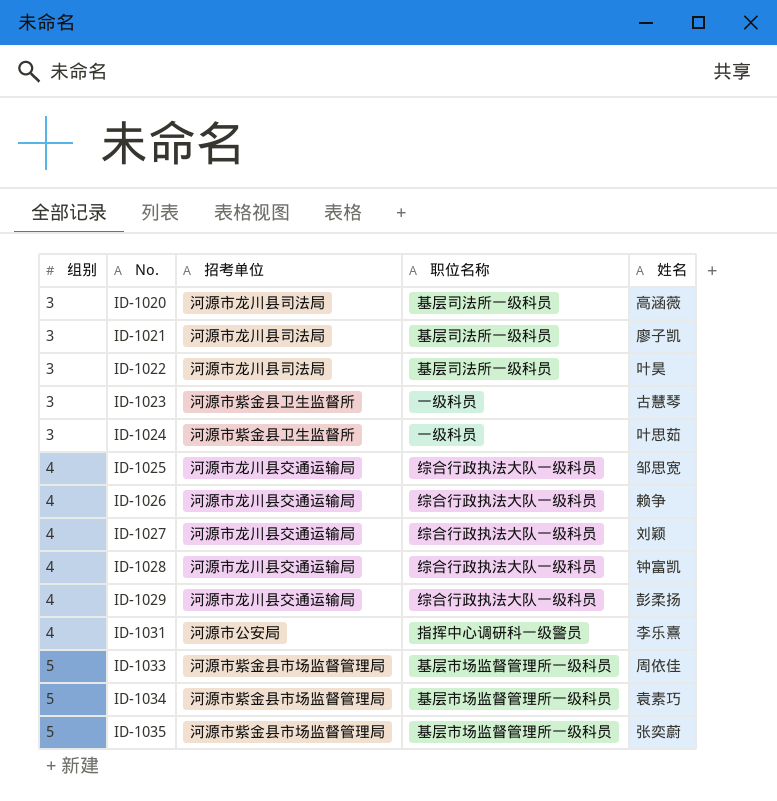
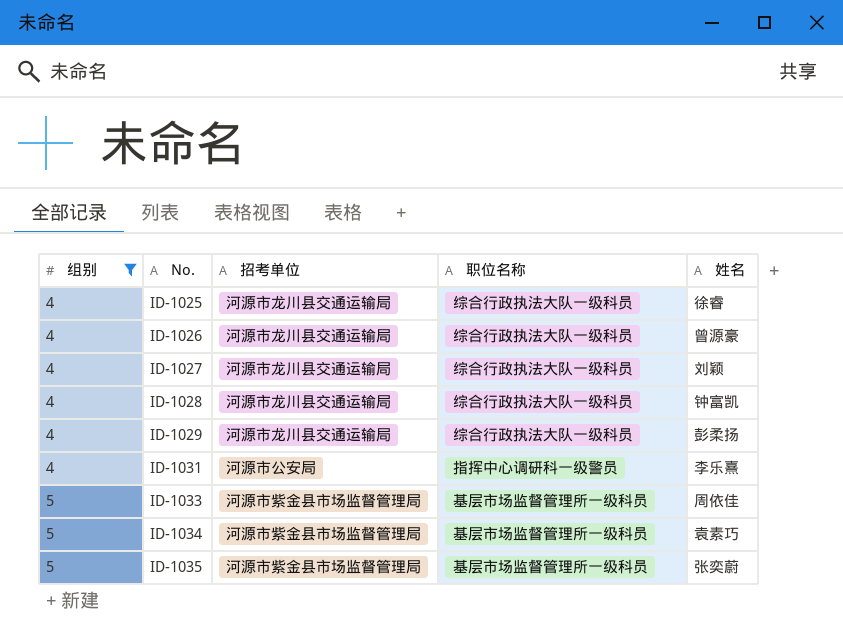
filter: none -> 组别 != 3
ID-1025 | 姓名: 邹思宽 -> 徐睿
ID-1026 | 姓名: 赖争 -> 曾源豪

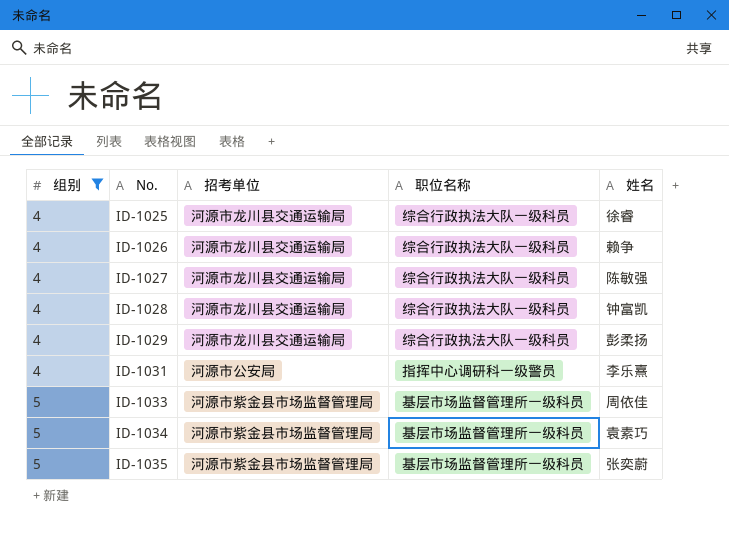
ID-1026 | 姓名: 曾源豪 -> 赖争
ID-1027 | 姓名: 刘颖 -> 陈敏强

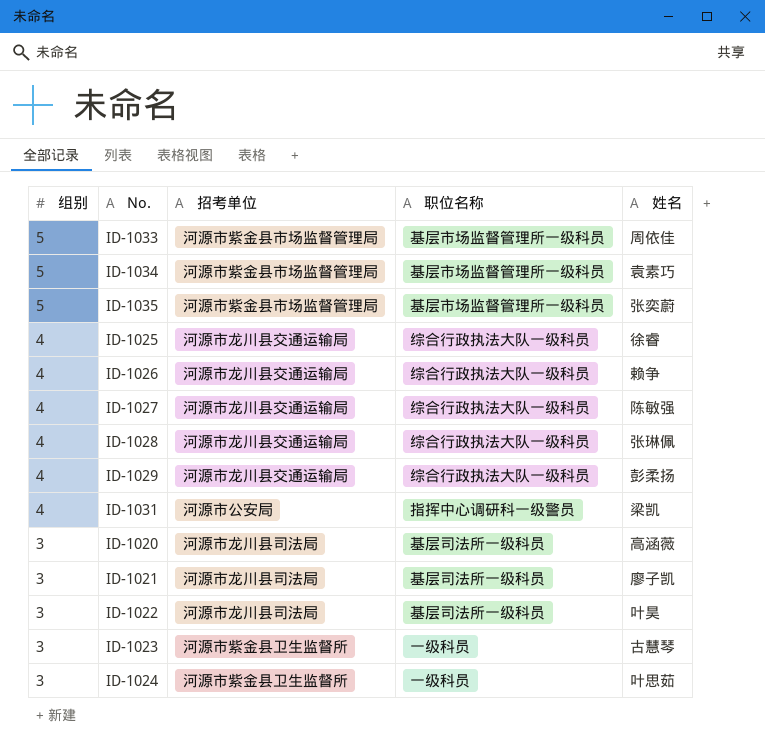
filter: 组别 != 3 -> none
row order: 组别 ascending -> 组别 descending
ID-1028 | 姓名: 钟富凯 -> 张琳佩
ID-1031 | 姓名: 李乐熹 -> 梁凯

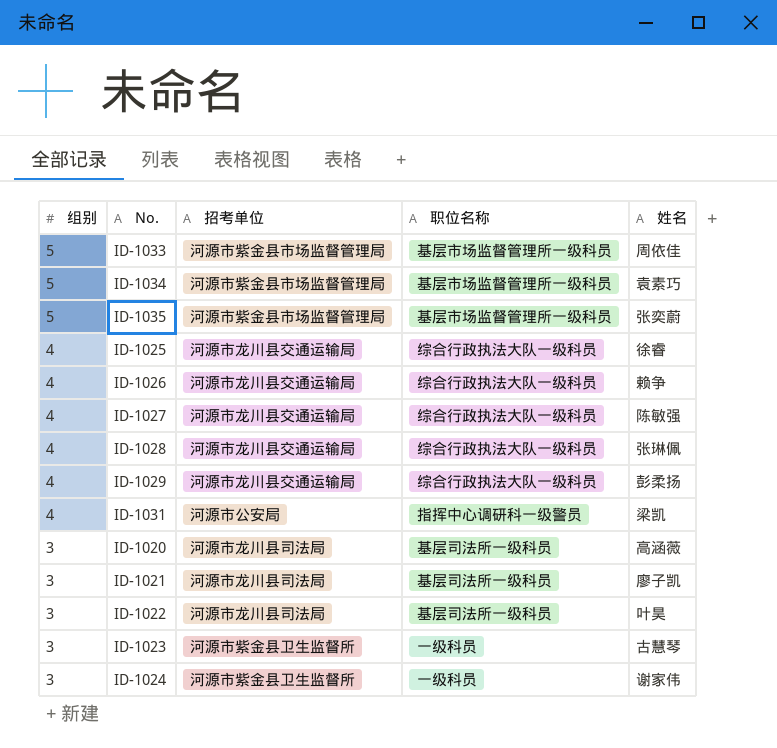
ID-1024 | 姓名: 叶思茹 -> 谢家伟

